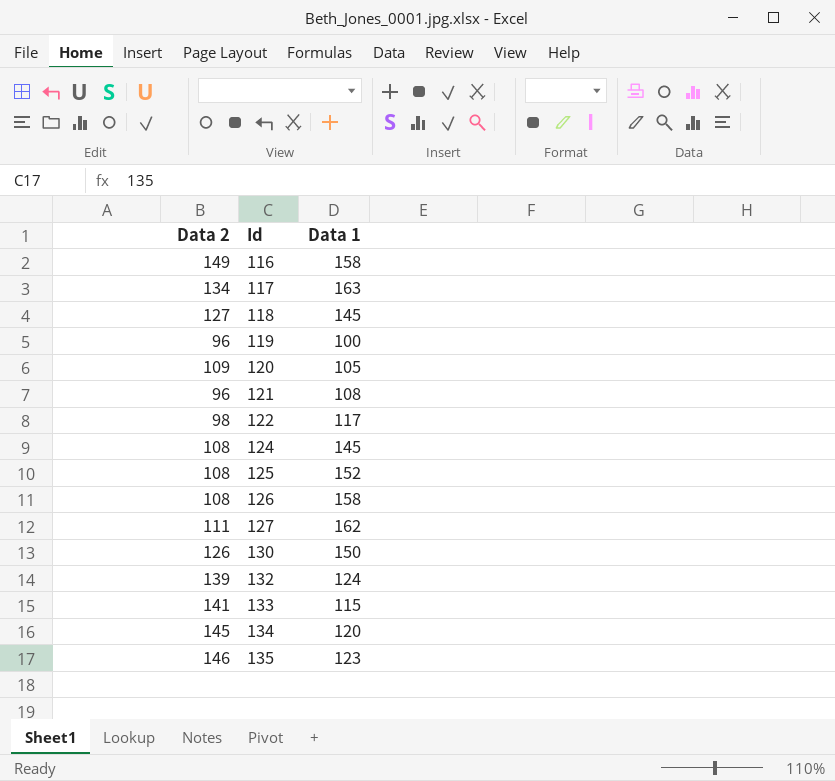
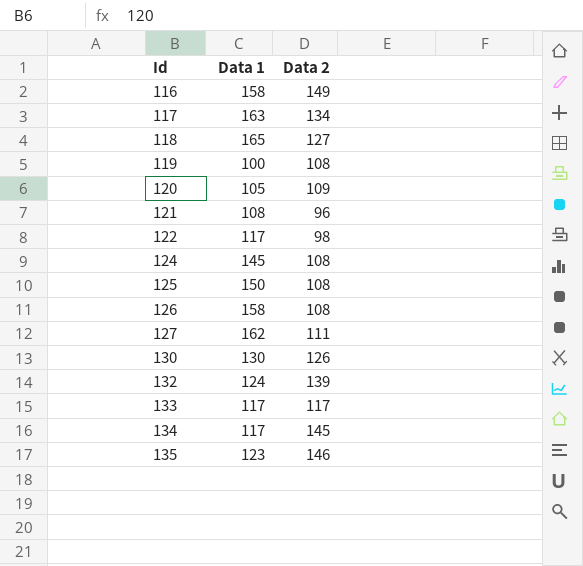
column Data 2 | position: 1 -> 3
118 | Data 1: 145 -> 165
119 | Data 2: 96 -> 108
125 | Data 1: 152 -> 150
130 | Data 1: 150 -> 130
133 | Data 1: 115 -> 117
133 | Data 2: 141 -> 117
134 | Data 1: 120 -> 117

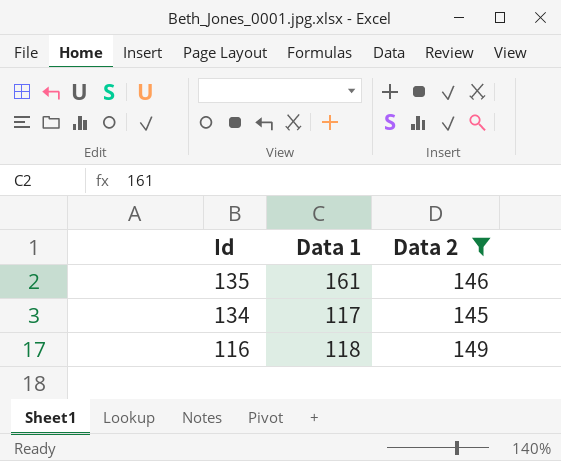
filter: none -> Data 2 >= 145
row order: Id ascending -> Id descending
135 | Data 1: 123 -> 161
116 | Data 1: 158 -> 118

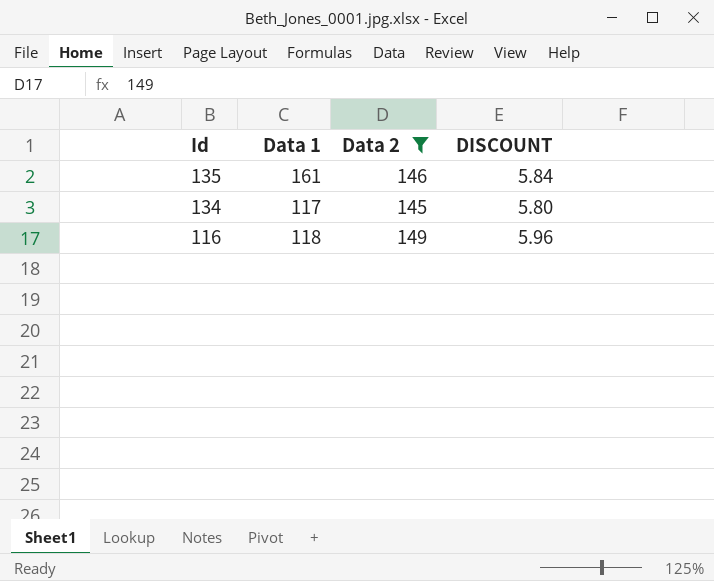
column DISCOUNT | formula: none -> [Data 2] * 0.04

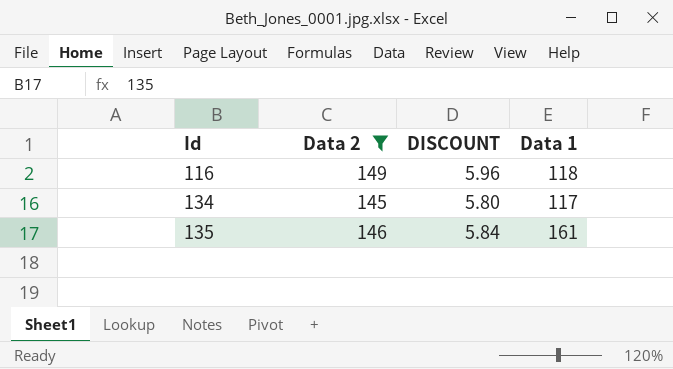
row order: Id descending -> Id ascending
column Data 1 | position: 2 -> 4

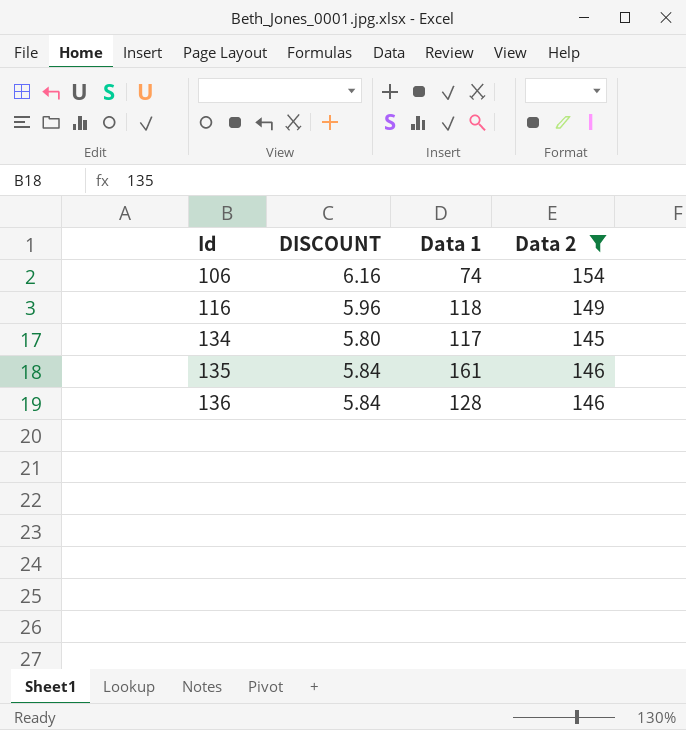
column Data 2 | position: 2 -> 4
row 106: none -> 6.16 | 74 | 154
row 136: none -> 5.84 | 128 | 146

